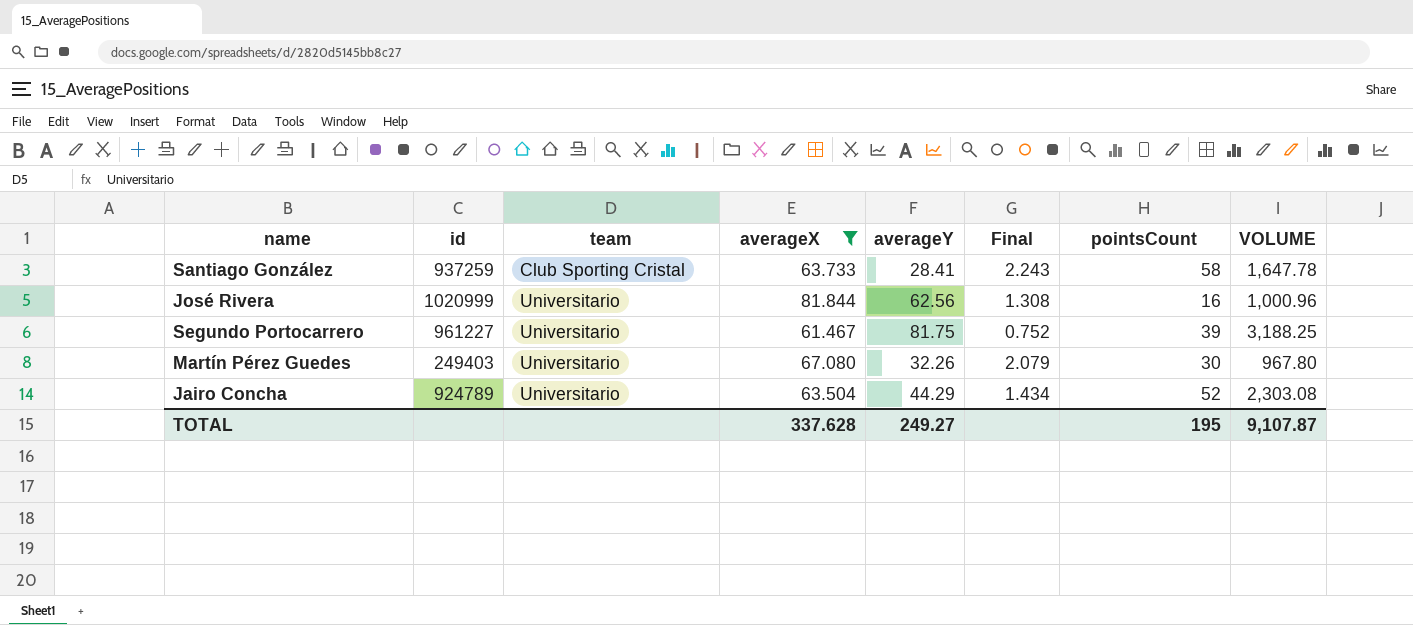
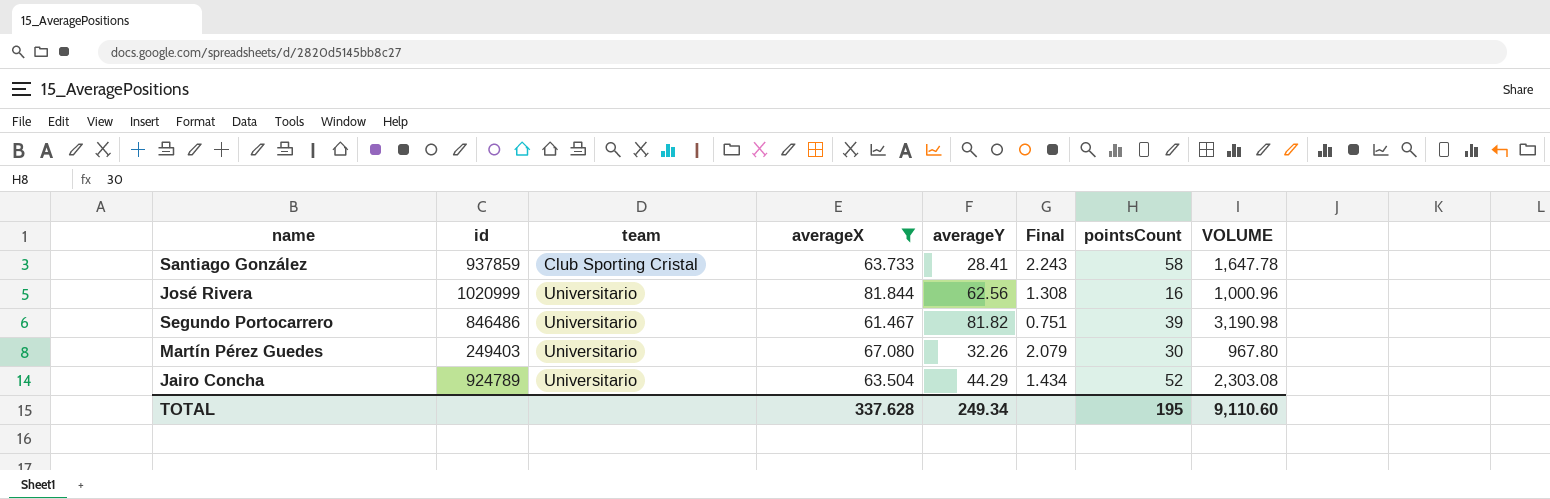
Santiago González | id: 937259 -> 937859
Segundo Portocarrero | id: 961227 -> 846486
Segundo Portocarrero | averageY: 81.75 -> 81.82
Segundo Portocarrero | Final: 0.752 -> 0.751
Segundo Portocarrero | VOLUME: 3,188.25 -> 3,190.98
TOTAL | averageY: 249.27 -> 249.34
TOTAL | VOLUME: 9,107.87 -> 9,110.60

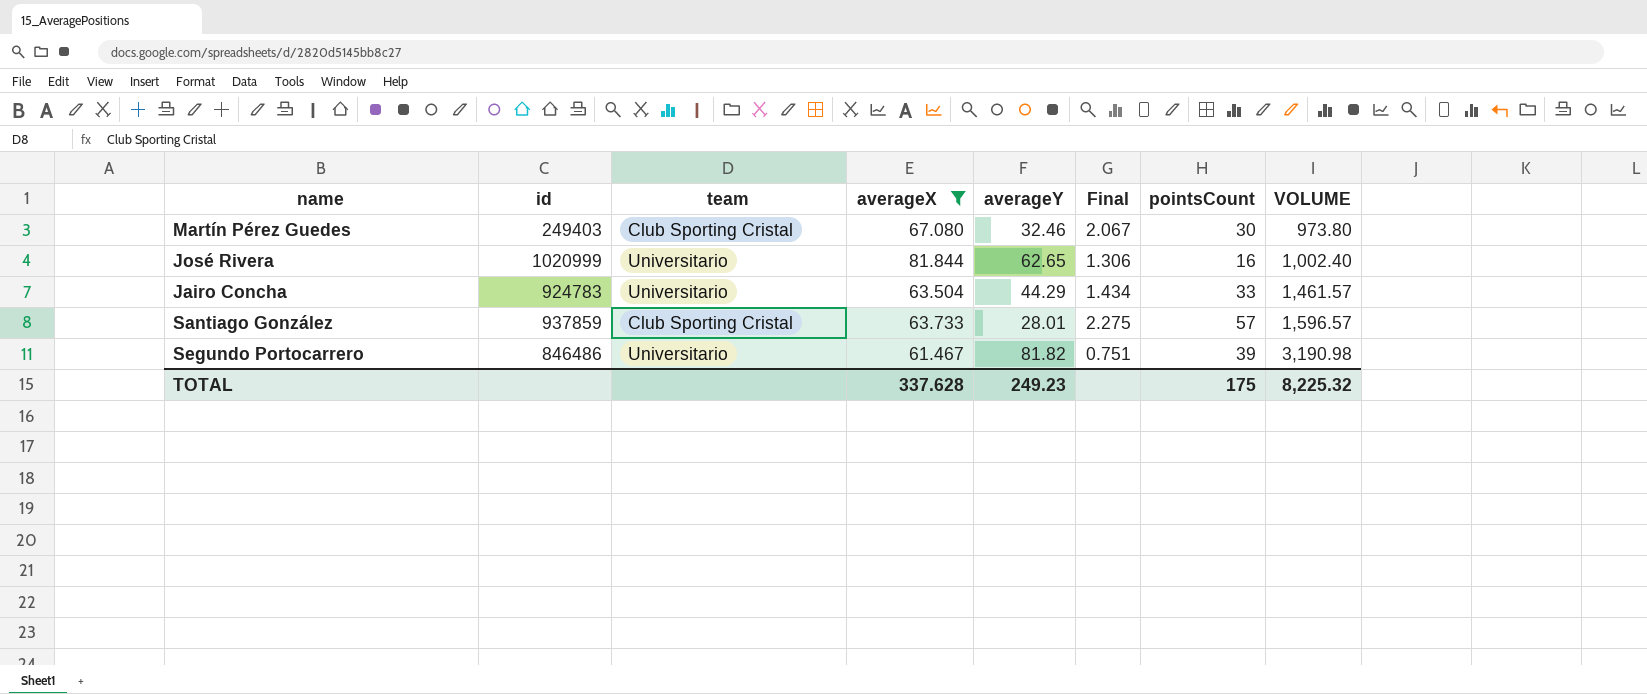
row order: team ascending -> VOLUME ascending
Martín Pérez Guedes | team: Universitario -> Club Sporting Cristal
Martín Pérez Guedes | averageY: 32.26 -> 32.46
Martín Pérez Guedes | Final: 2.079 -> 2.067
Martín Pérez Guedes | VOLUME: 967.80 -> 973.80
José Rivera | averageY: 62.56 -> 62.65
José Rivera | Final: 1.308 -> 1.306
José Rivera | VOLUME: 1,000.96 -> 1,002.40
Jairo Concha | id: 924789 -> 924783
Jairo Concha | pointsCount: 52 -> 33
Jairo Concha | VOLUME: 2,303.08 -> 1,461.57
Santiago González | averageY: 28.41 -> 28.01
Santiago González | Final: 2.243 -> 2.275
Santiago González | pointsCount: 58 -> 57
Santiago González | VOLUME: 1,647.78 -> 1,596.57
TOTAL | averageY: 249.34 -> 249.23
TOTAL | pointsCount: 195 -> 175
TOTAL | VOLUME: 9,110.60 -> 8,225.32

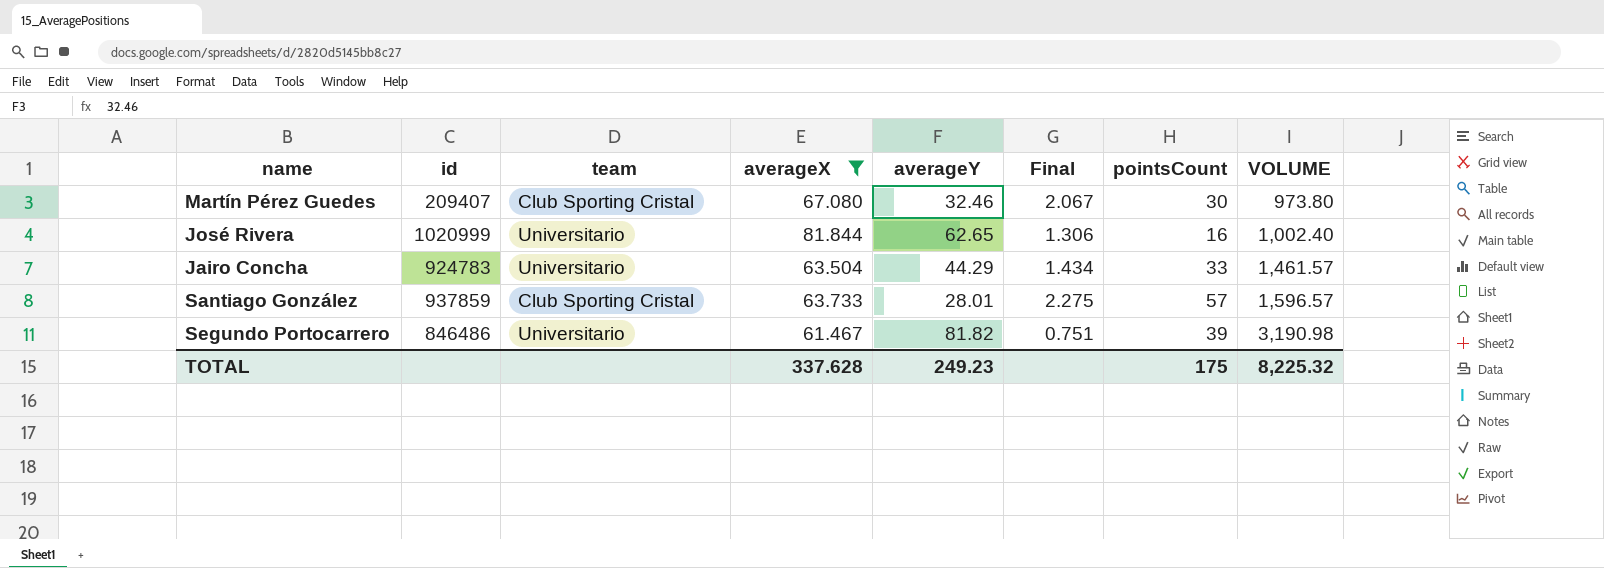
Martín Pérez Guedes | id: 249403 -> 209407

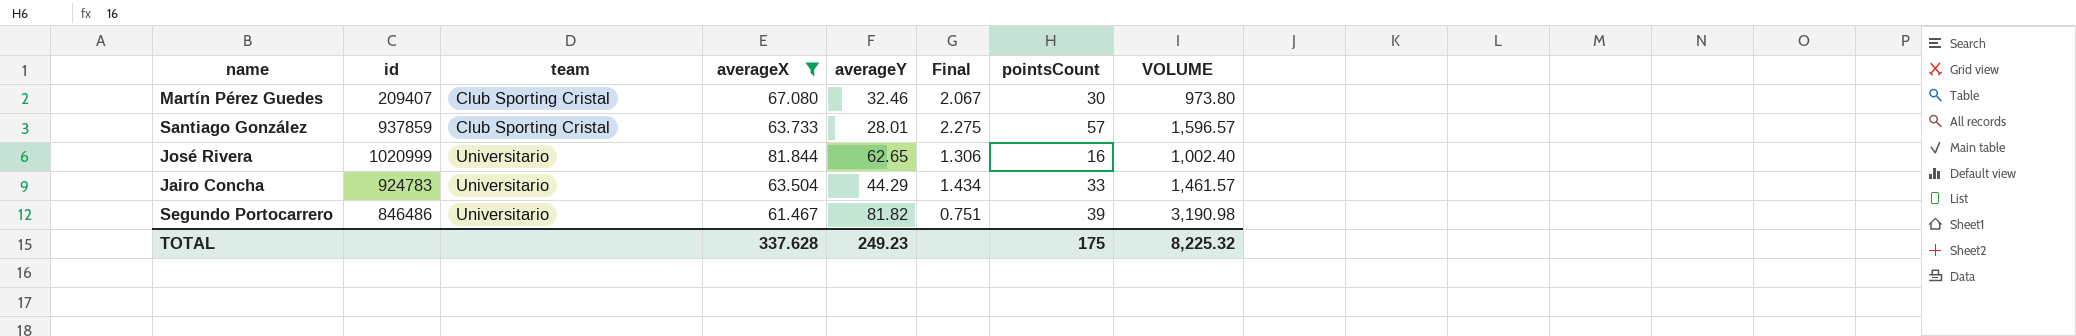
row order: VOLUME ascending -> team ascending

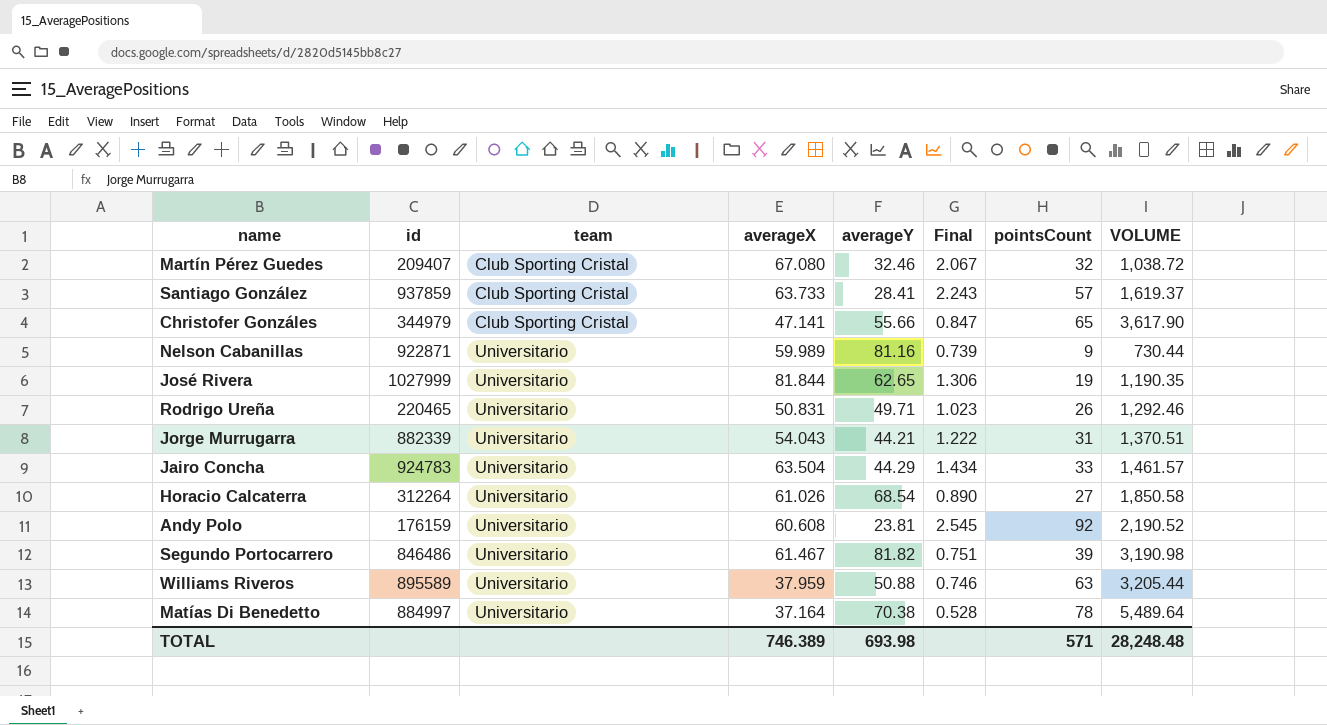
filter: averageX >= 61.467 -> none
Martín Pérez Guedes | pointsCount: 30 -> 32
Martín Pérez Guedes | VOLUME: 973.80 -> 1,038.72
Santiago González | averageY: 28.01 -> 28.41
Santiago González | Final: 2.275 -> 2.243
Santiago González | VOLUME: 1,596.57 -> 1,619.37
José Rivera | id: 1020999 -> 1027999
José Rivera | pointsCount: 16 -> 19
José Rivera | VOLUME: 1,002.40 -> 1,190.35
TOTAL | averageX: 337.628 -> 746.389
TOTAL | averageY: 249.23 -> 693.98
TOTAL | pointsCount: 175 -> 571
TOTAL | VOLUME: 8,225.32 -> 28,248.48

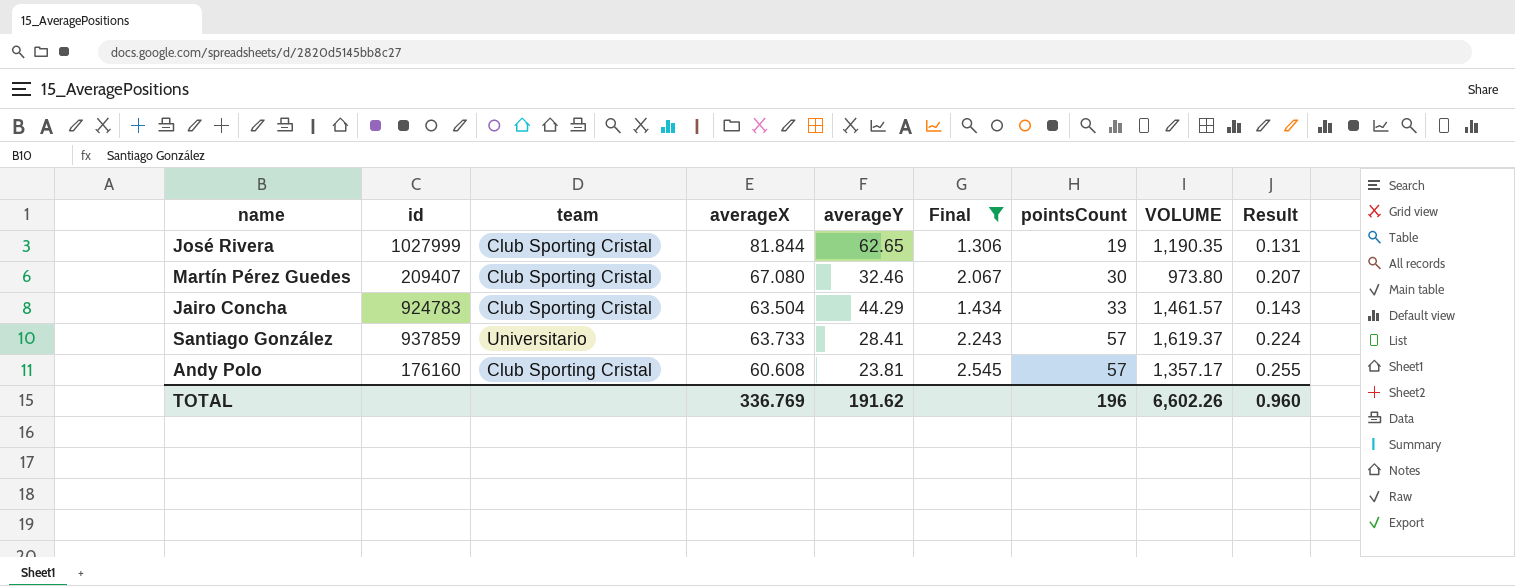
filter: none -> Final >= 1.306
row order: team ascending -> pointsCount ascending
column Result | formula: none -> [Final] * 0.1
José Rivera | team: Universitario -> Club Sporting Cristal
Martín Pérez Guedes | pointsCount: 32 -> 30
Martín Pérez Guedes | VOLUME: 1,038.72 -> 973.80
Jairo Concha | team: Universitario -> Club Sporting Cristal
Santiago González | team: Club Sporting Cristal -> Universitario
Andy Polo | id: 176159 -> 176160
Andy Polo | team: Universitario -> Club Sporting Cristal
Andy Polo | pointsCount: 92 -> 57
Andy Polo | VOLUME: 2,190.52 -> 1,357.17
TOTAL | averageX: 746.389 -> 336.769
TOTAL | averageY: 693.98 -> 191.62
TOTAL | pointsCount: 571 -> 196
TOTAL | VOLUME: 28,248.48 -> 6,602.26

